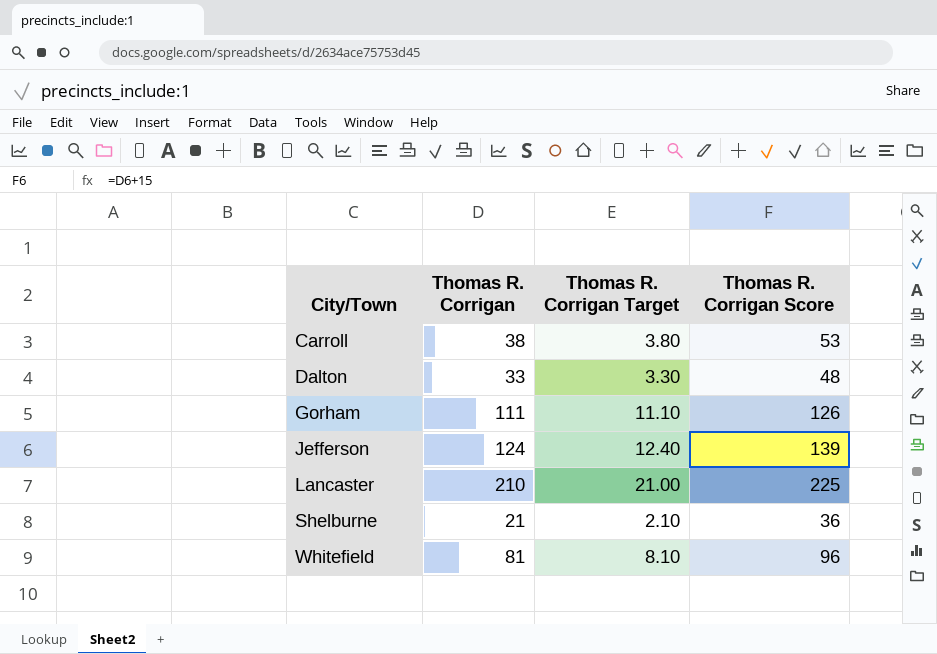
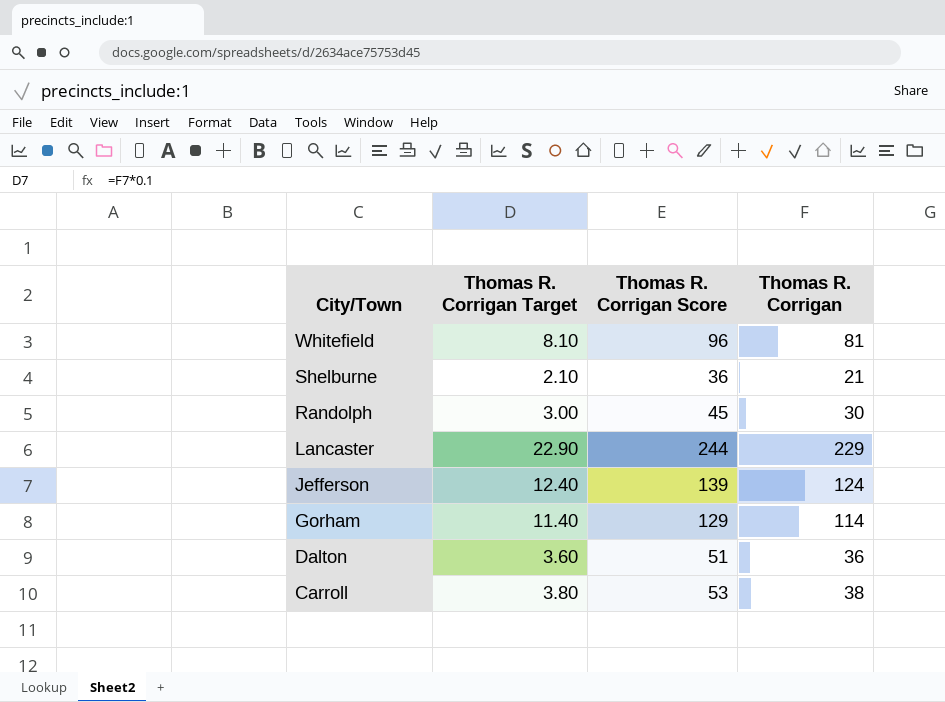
row order: City/Town ascending -> City/Town descending
column Thomas R. Corrigan | position: 2 -> 4
row Randolph: none -> 3.00 | 45 | 30
Lancaster | Thomas R. Corrigan Target: 21.00 -> 22.90
Lancaster | Thomas R. Corrigan Score: 225 -> 244
Lancaster | Thomas R. Corrigan: 210 -> 229
Gorham | Thomas R. Corrigan Target: 11.10 -> 11.40
Gorham | Thomas R. Corrigan Score: 126 -> 129
Gorham | Thomas R. Corrigan: 111 -> 114
Dalton | Thomas R. Corrigan Target: 3.30 -> 3.60
Dalton | Thomas R. Corrigan Score: 48 -> 51
Dalton | Thomas R. Corrigan: 33 -> 36

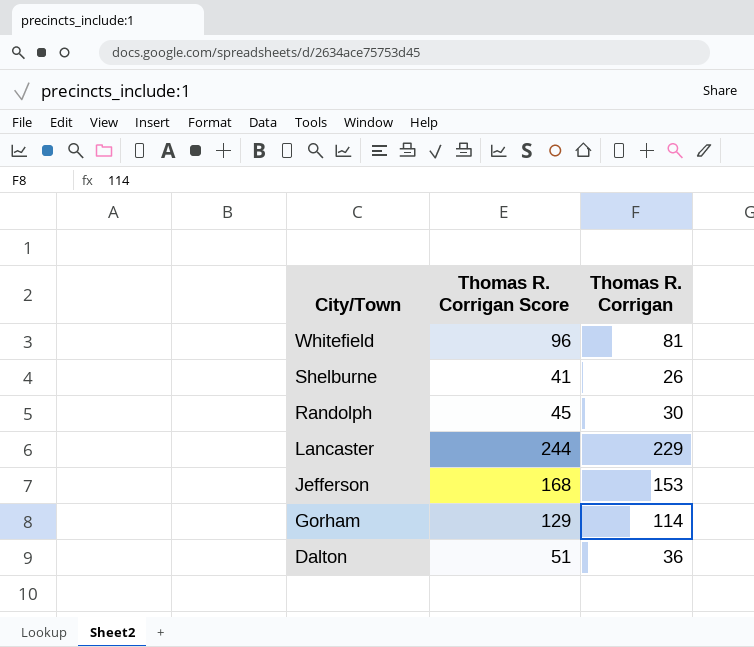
column Thomas R. Corrigan Target | formula: [Thomas R. Corrigan] * 0.1 -> none
row Carroll: 3.80 | 53 | 38 -> none
Shelburne | Thomas R. Corrigan Score: 36 -> 41
Shelburne | Thomas R. Corrigan: 21 -> 26
Jefferson | Thomas R. Corrigan Score: 139 -> 168
Jefferson | Thomas R. Corrigan: 124 -> 153

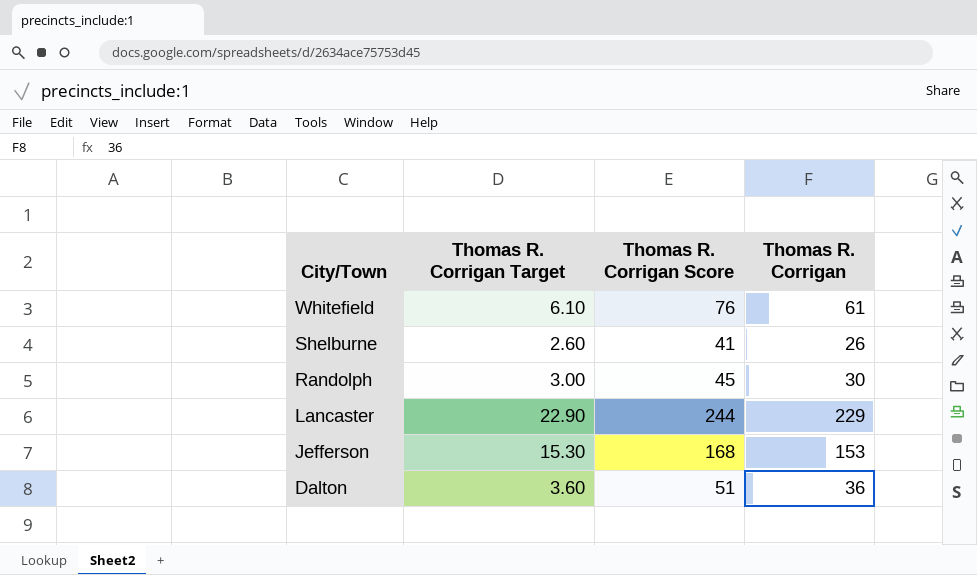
column Thomas R. Corrigan Target | formula: none -> [Thomas R. Corrigan] * 0.1
row Gorham: 129 | 114 -> none
Whitefield | Thomas R. Corrigan Score: 96 -> 76
Whitefield | Thomas R. Corrigan: 81 -> 61

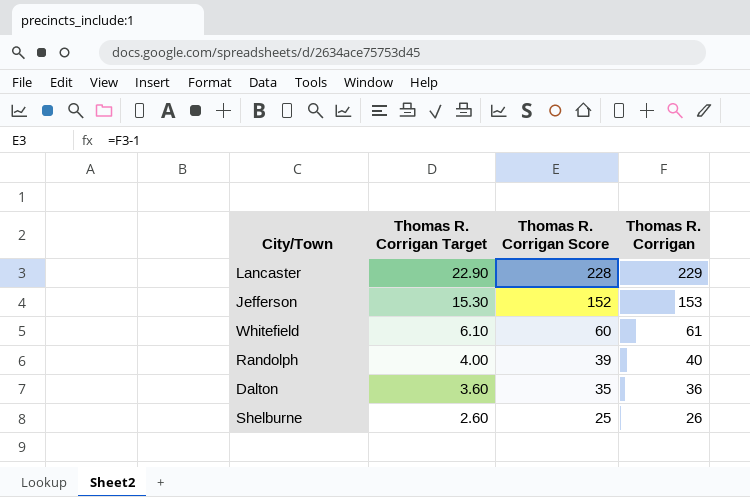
row order: City/Town descending -> Thomas R. Corrigan Target descending
column Thomas R. Corrigan Score | formula: [Thomas R. Corrigan] + 15 -> [Thomas R. Corrigan] - 1
Randolph | Thomas R. Corrigan Target: 3.00 -> 4.00
Randolph | Thomas R. Corrigan: 30 -> 40

